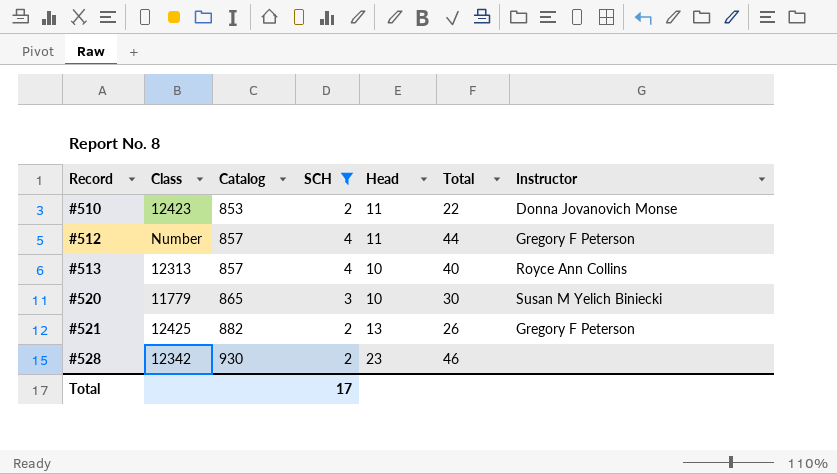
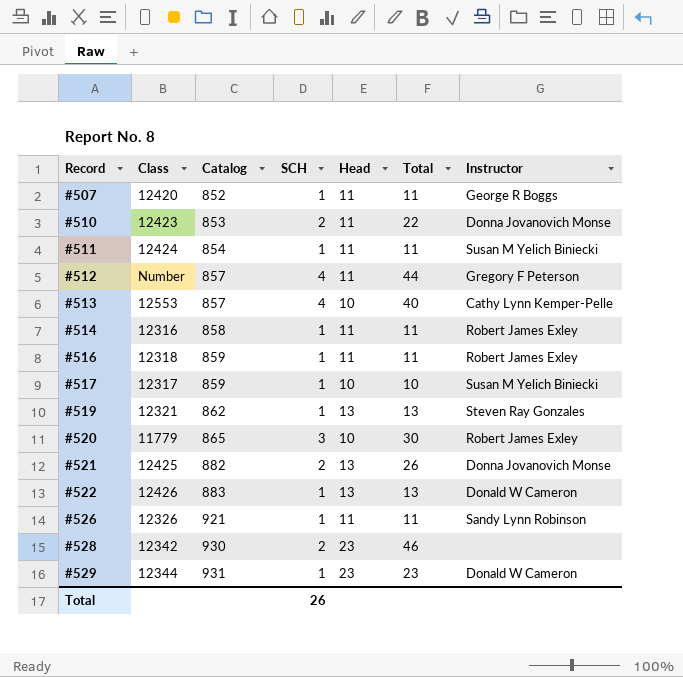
filter: SCH != 1 -> none
#513 | Class: 12313 -> 12553
#513 | Instructor: Royce Ann Collins -> Cathy Lynn Kemper-Pelle
#520 | Instructor: Susan M Yelich Biniecki -> Robert James Exley
#521 | Instructor: Gregory F Peterson -> Donna Jovanovich Monse
Total | SCH: 17 -> 26

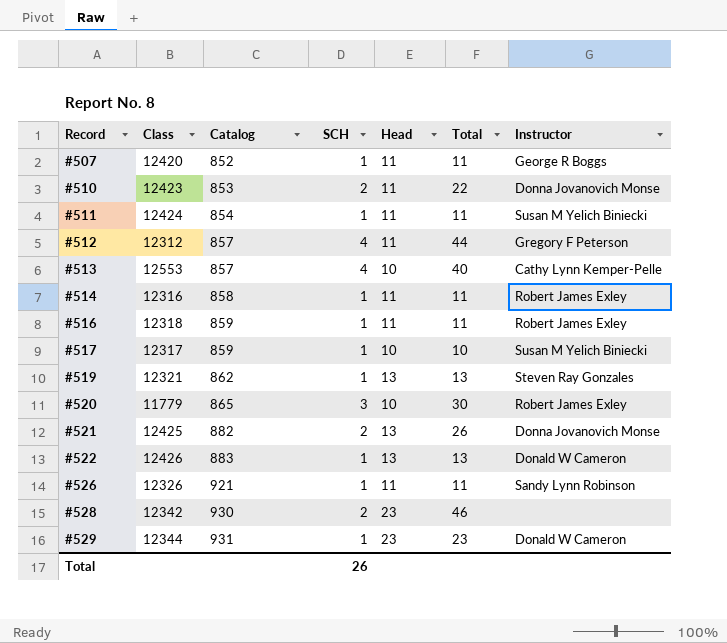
#512 | Class: Number -> 12312

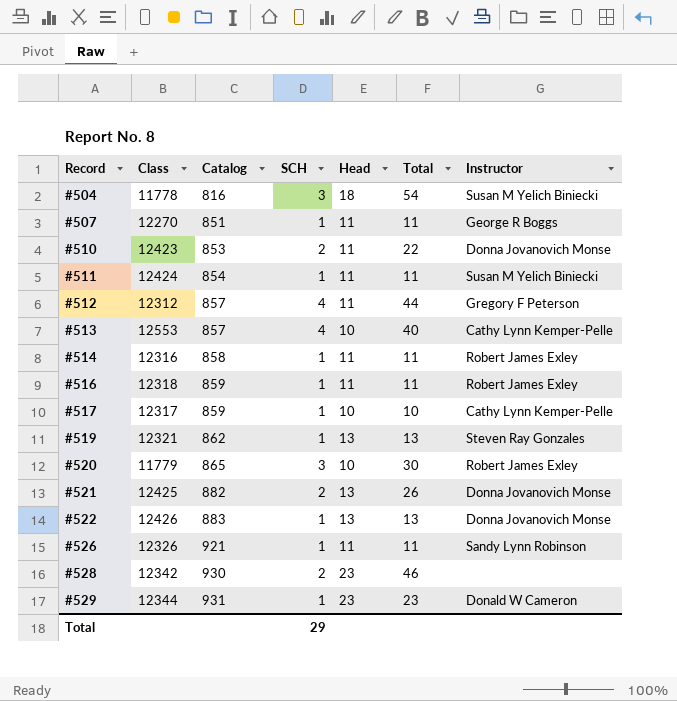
row #504: none -> 11778 | 816 | 3 | 18 | 54 | Susan M Yelich Biniecki
#507 | Class: 12420 -> 12270
#507 | Catalog: 852 -> 851
#517 | Instructor: Susan M Yelich Biniecki -> Cathy Lynn Kemper-Pelle
#522 | Instructor: Donald W Cameron -> Donna Jovanovich Monse
Total | SCH: 26 -> 29

